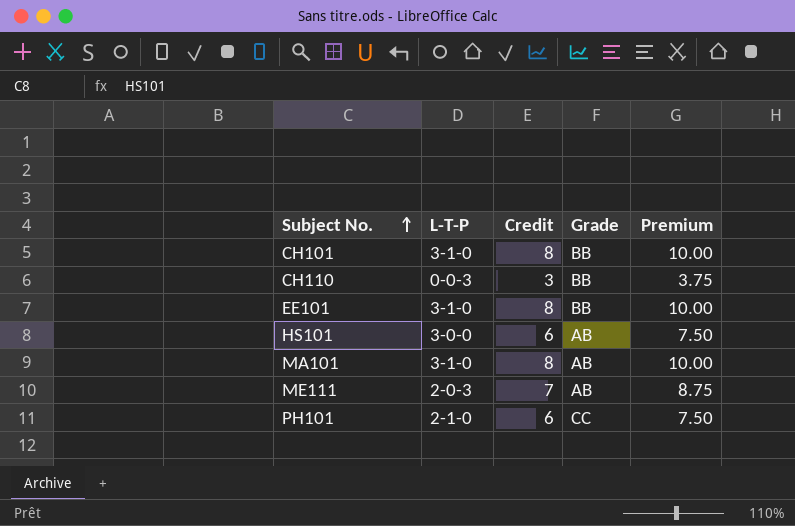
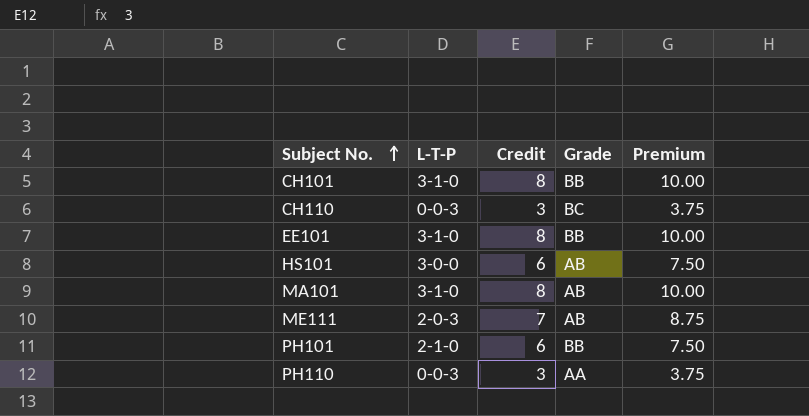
CH110 | Grade: BB -> BC
PH101 | Grade: CC -> BB
row PH110: none -> 0-0-3 | 3 | AA | 3.75

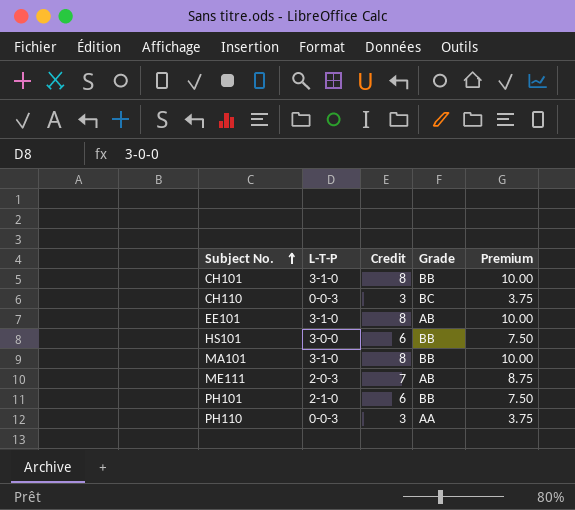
EE101 | Grade: BB -> AB
HS101 | Grade: AB -> BB
MA101 | Grade: AB -> BB

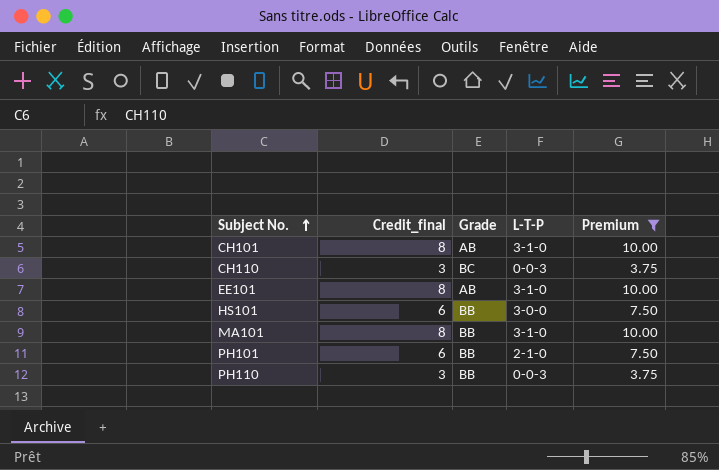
filter: none -> Premium != 8.75
column name: Credit -> Credit_final
column L-T-P | position: 2 -> 4
CH101 | Grade: BB -> AB
PH110 | Grade: AA -> BB

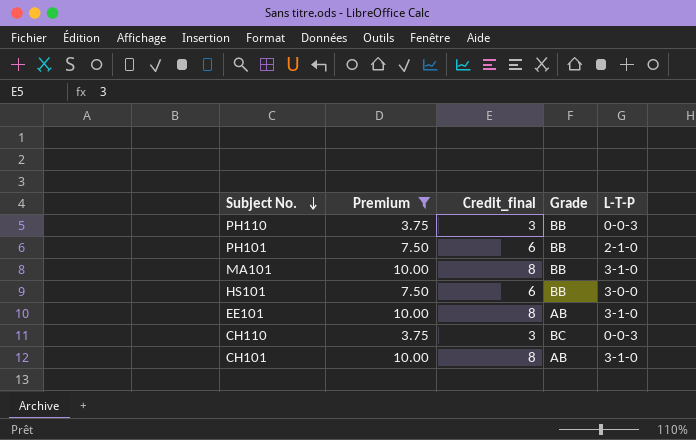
row order: Subject No. ascending -> Subject No. descending
column Premium | position: 5 -> 2

